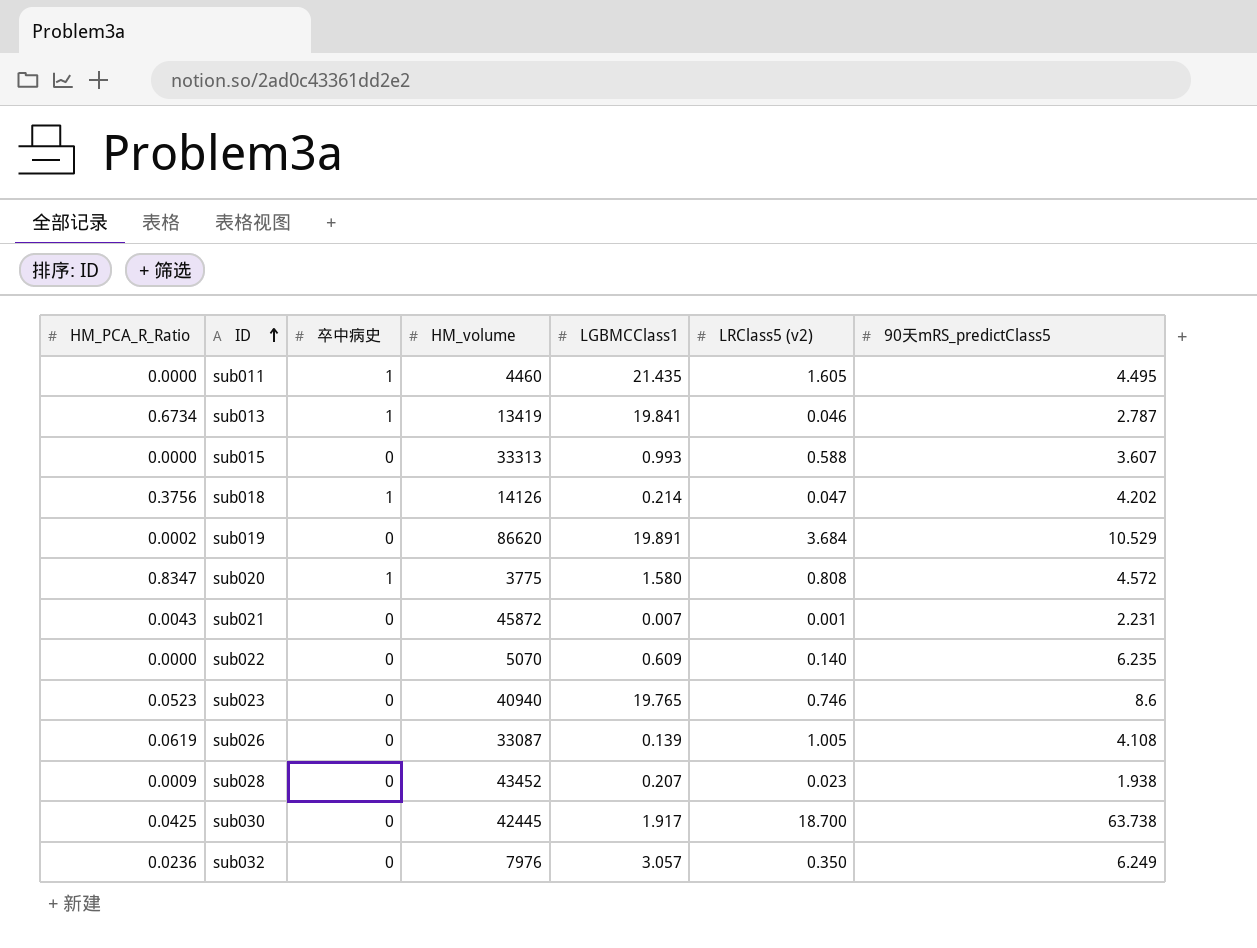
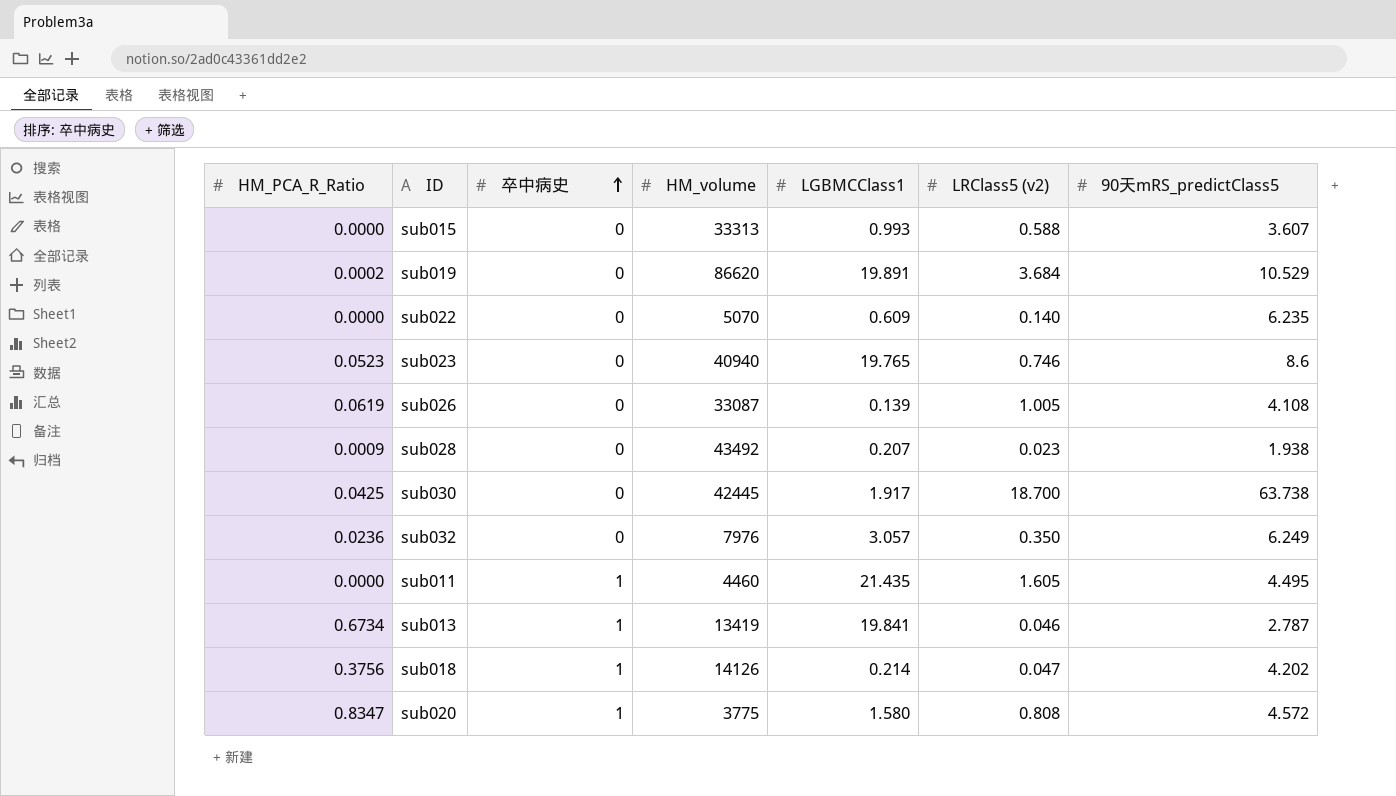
row order: ID ascending -> 卒中病史 ascending
row sub021: 0.0043 | 0 | 45872 | 0.007 | 0.001 | 2.231 -> none
sub028 | HM_volume: 43452 -> 43492

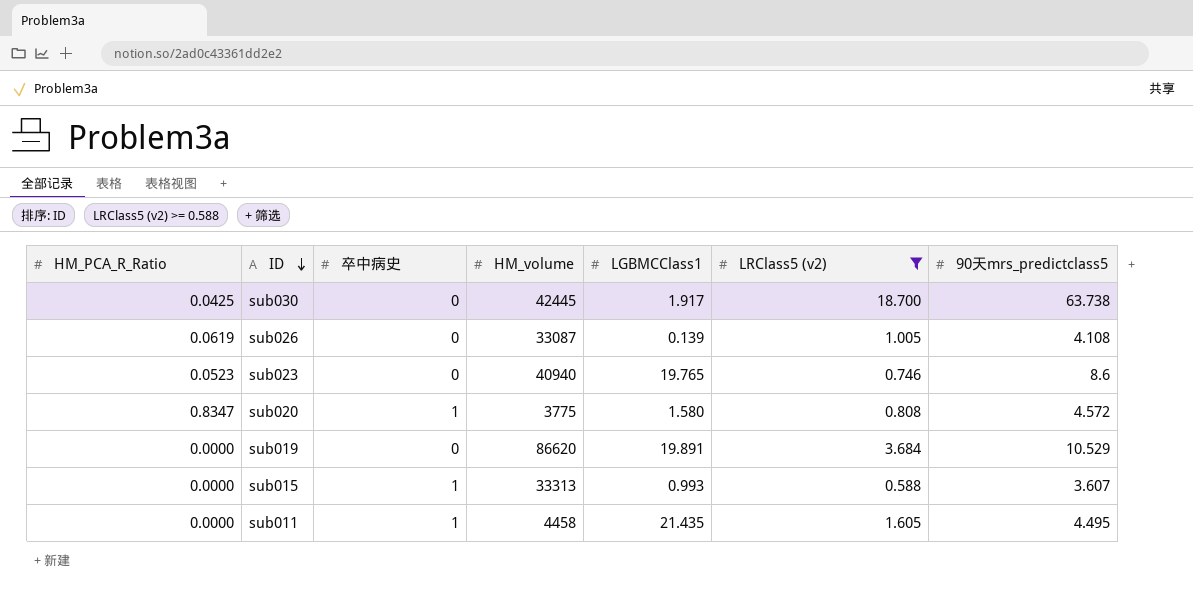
filter: none -> LRClass5 (v2) >= 0.588
row order: 卒中病史 ascending -> ID descending
column name: 90天mRS_predictClass5 -> 90天mrs_predictclass5
sub019 | HM_PCA_R_Ratio: 0.0002 -> 0.0000
sub015 | 卒中病史: 0 -> 1
sub011 | HM_volume: 4460 -> 4458

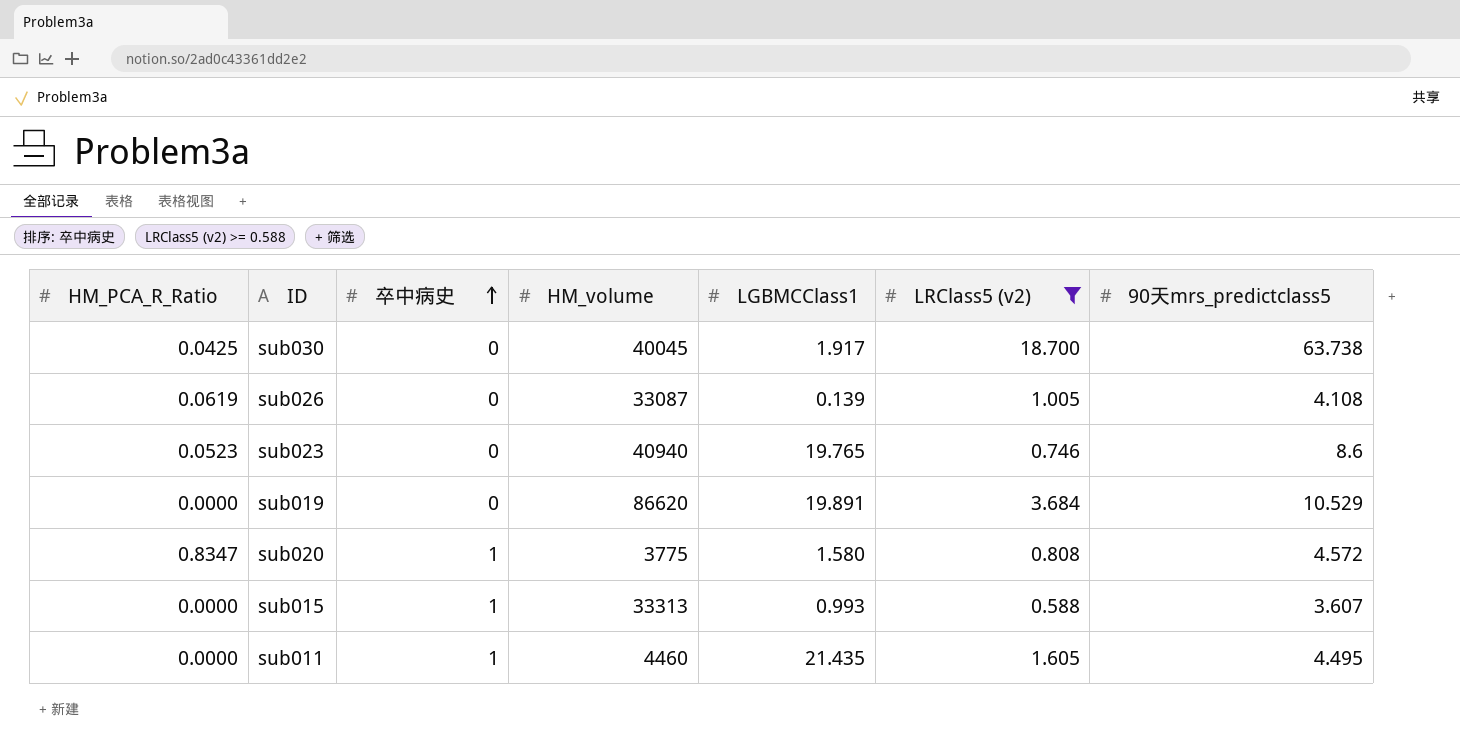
row order: ID descending -> 卒中病史 ascending
sub030 | HM_volume: 42445 -> 40045
sub011 | HM_volume: 4458 -> 4460

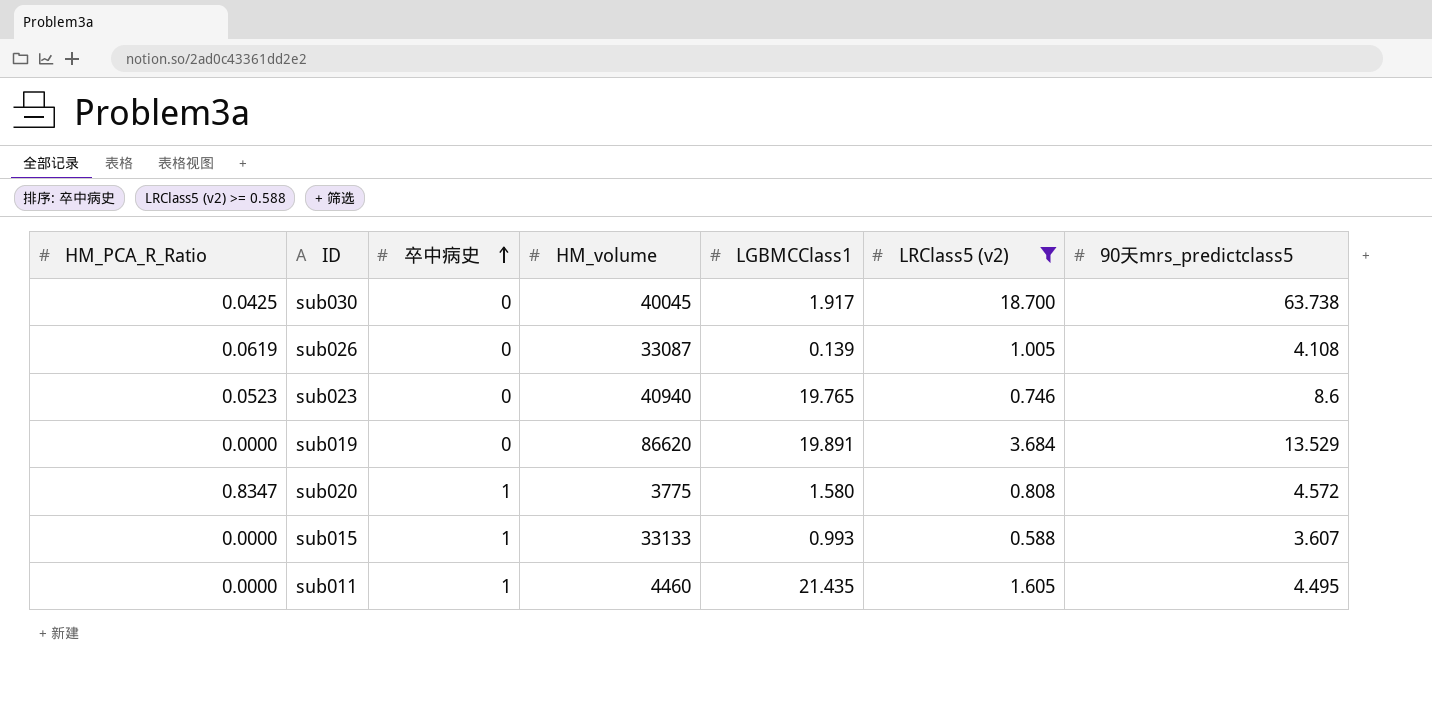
sub019 | 90天mrs_predictclass5: 10.529 -> 13.529
sub015 | HM_volume: 33313 -> 33133

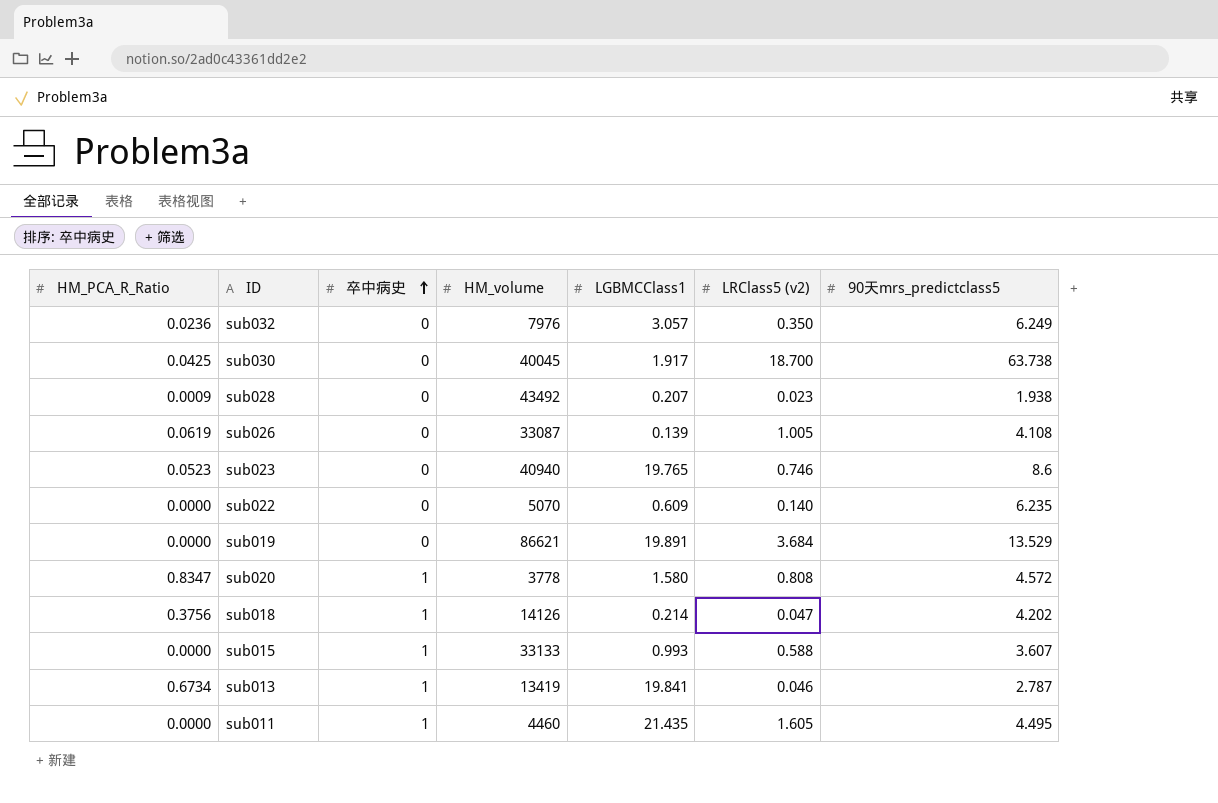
filter: LRClass5 (v2) >= 0.588 -> none
sub019 | HM_volume: 86620 -> 86621
sub020 | HM_volume: 3775 -> 3778

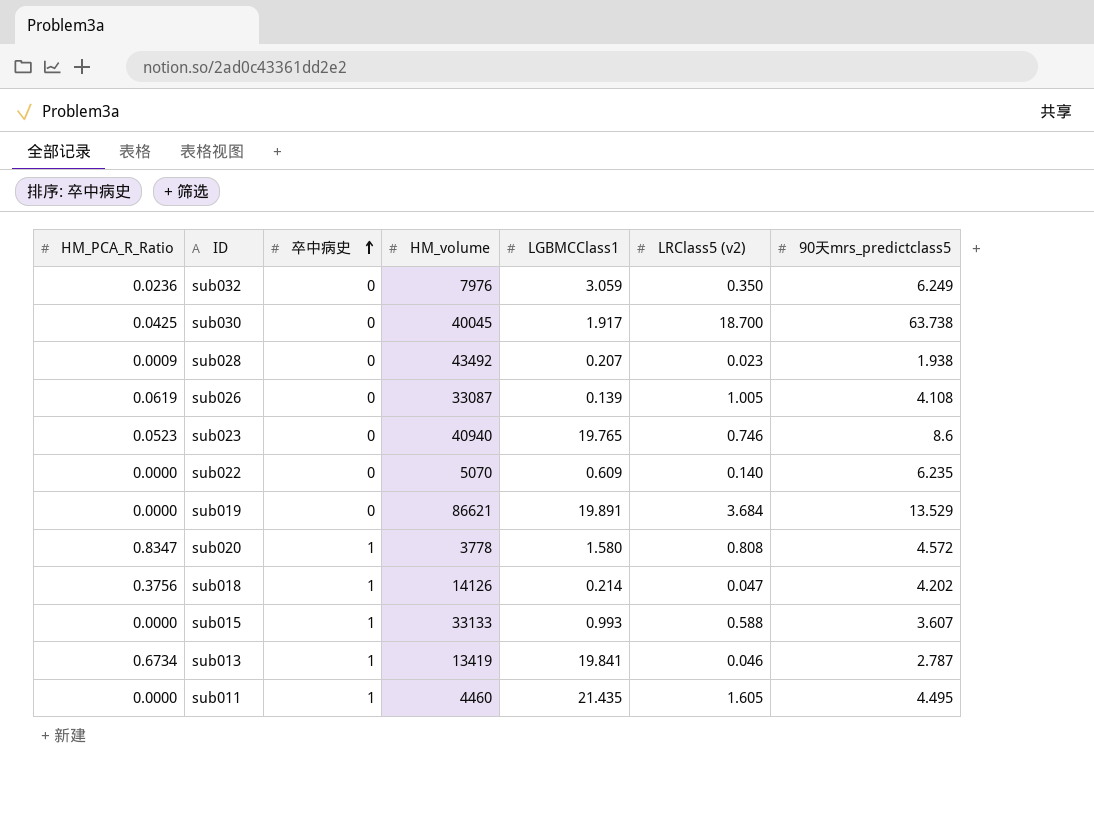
sub032 | LGBMCClass1: 3.057 -> 3.059

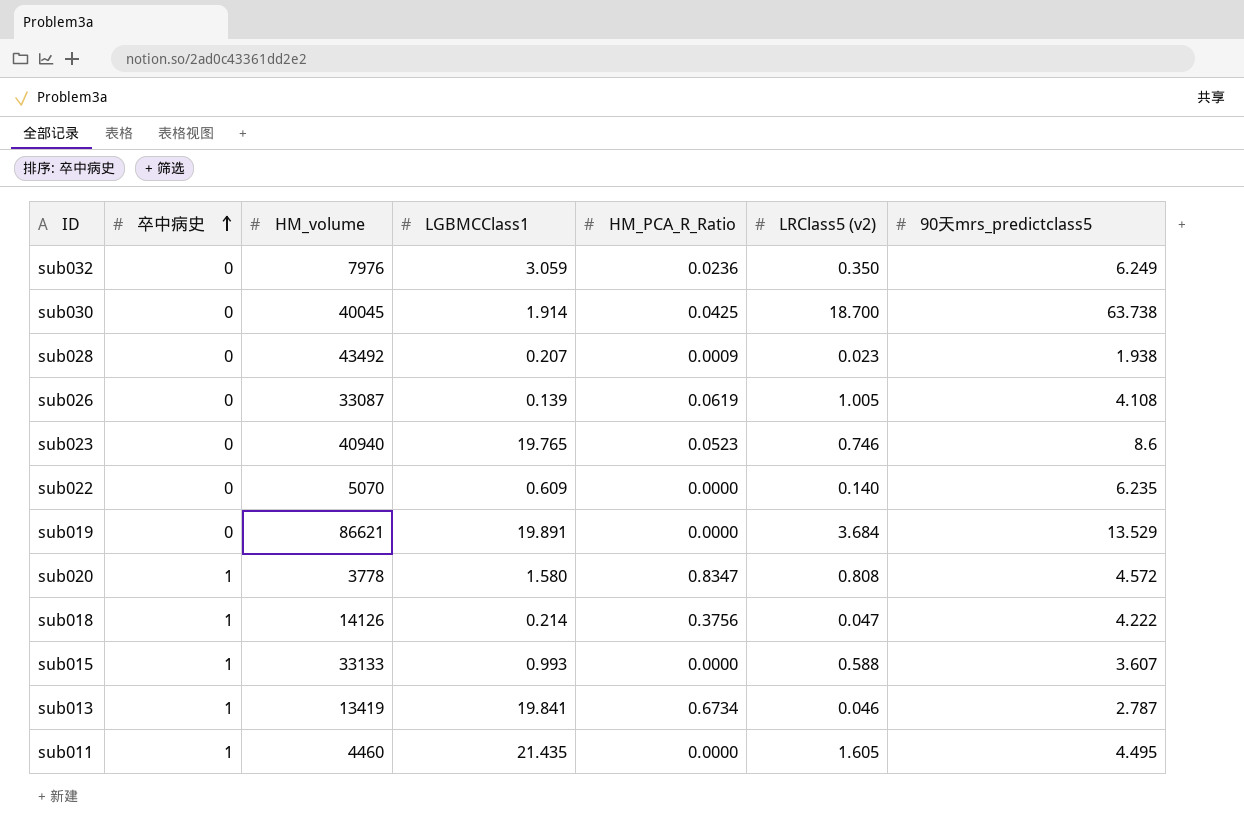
column HM_PCA_R_Ratio | position: 1 -> 5
sub030 | LGBMCClass1: 1.917 -> 1.914
sub018 | 90天mrs_predictclass5: 4.202 -> 4.222

